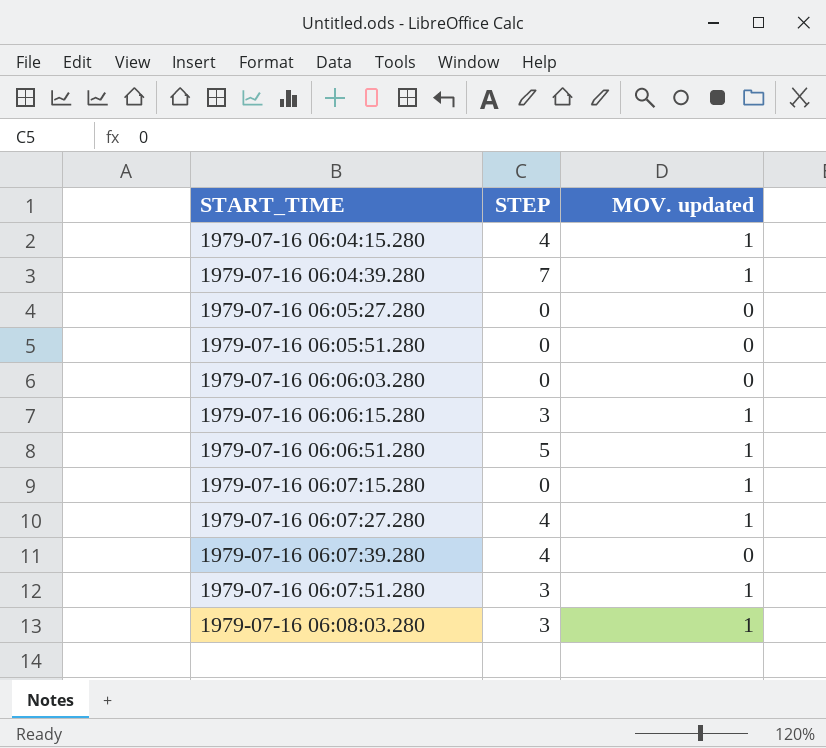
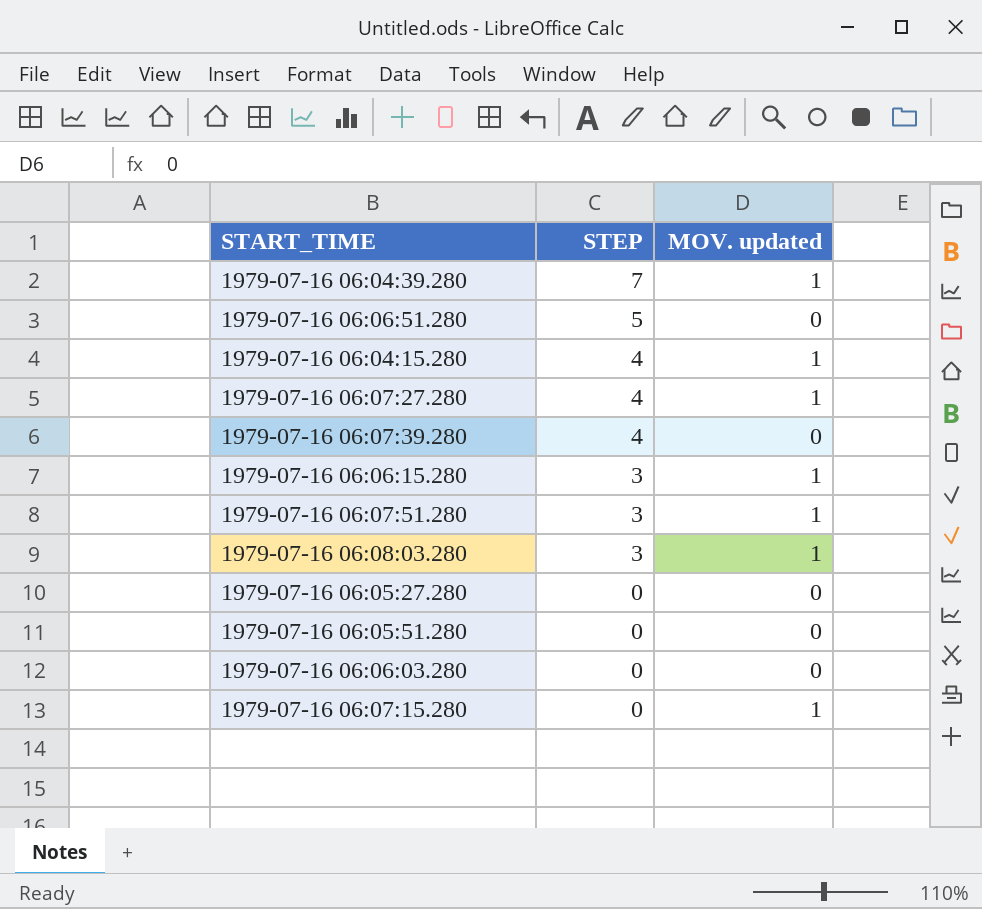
row order: START_TIME ascending -> STEP descending
1979-07-16 06:06:51.280 | MOV. updated: 1 -> 0

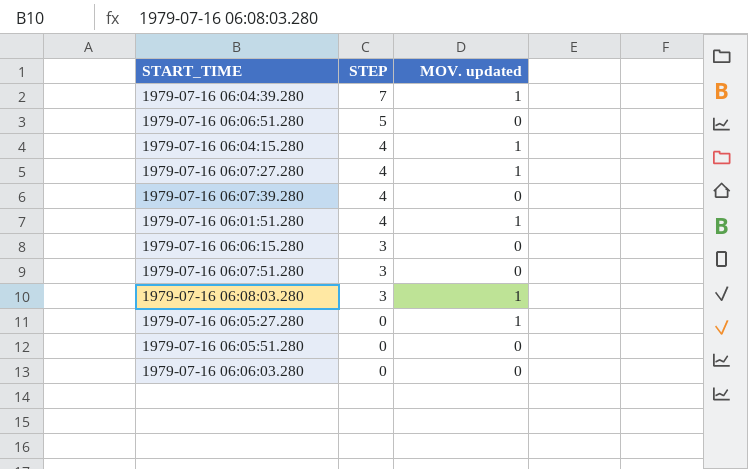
row 1979-07-16 06:07:15.280: 0 | 1 -> none
row 1979-07-16 06:01:51.280: none -> 4 | 1
1979-07-16 06:06:15.280 | MOV. updated: 1 -> 0
1979-07-16 06:07:51.280 | MOV. updated: 1 -> 0
1979-07-16 06:05:27.280 | MOV. updated: 0 -> 1

